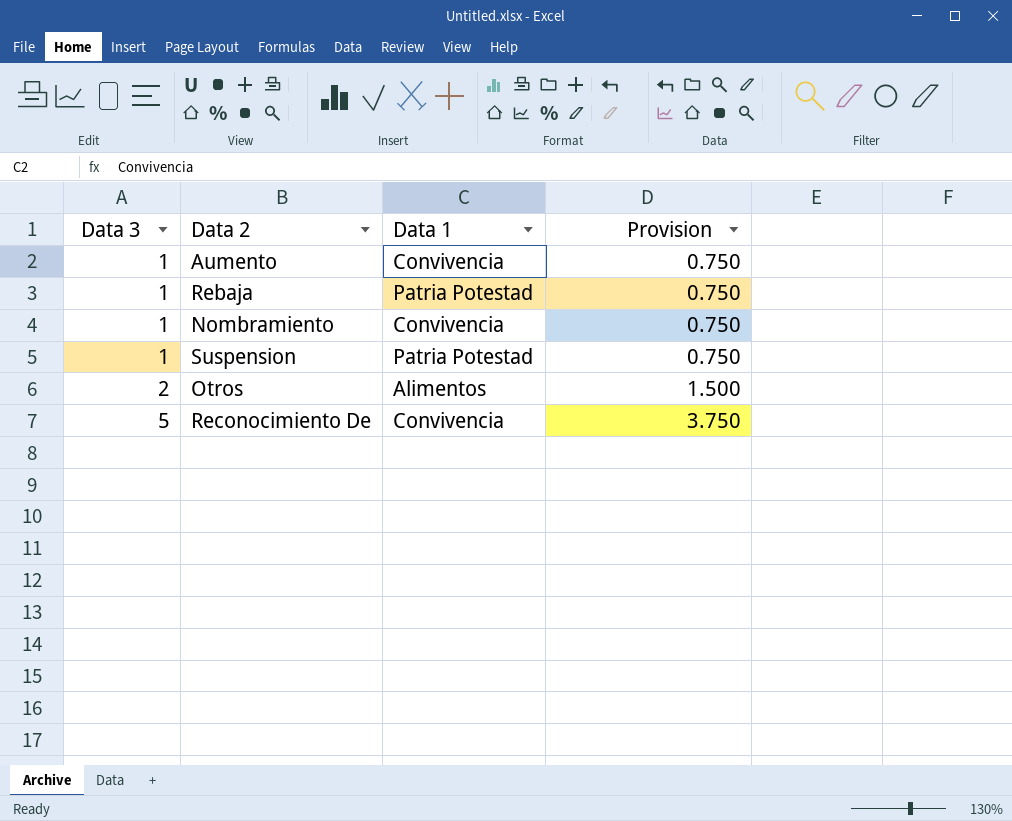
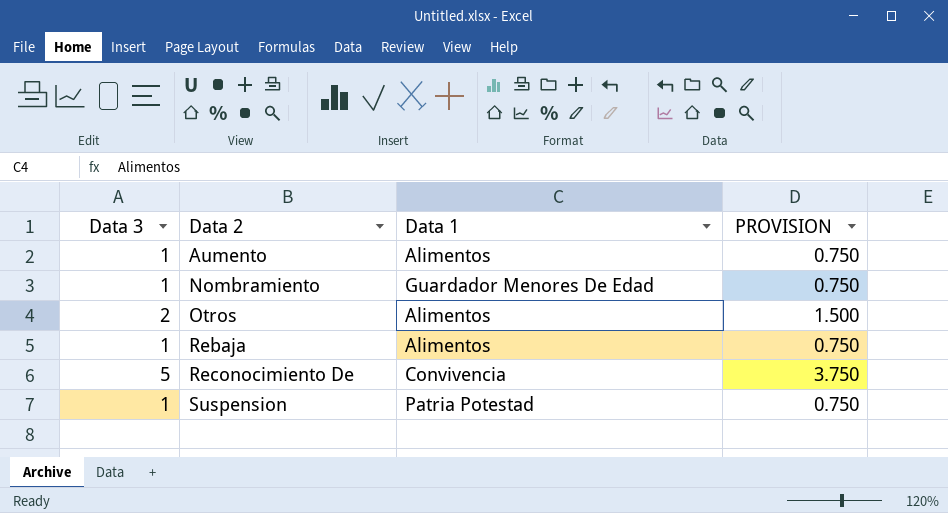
row order: Data 3 ascending -> Data 2 ascending
column name: Provision -> PROVISION
Aumento | Data 1: Convivencia -> Alimentos
Nombramiento | Data 1: Convivencia -> Guardador Menores De Edad
Rebaja | Data 1: Patria Potestad -> Alimentos

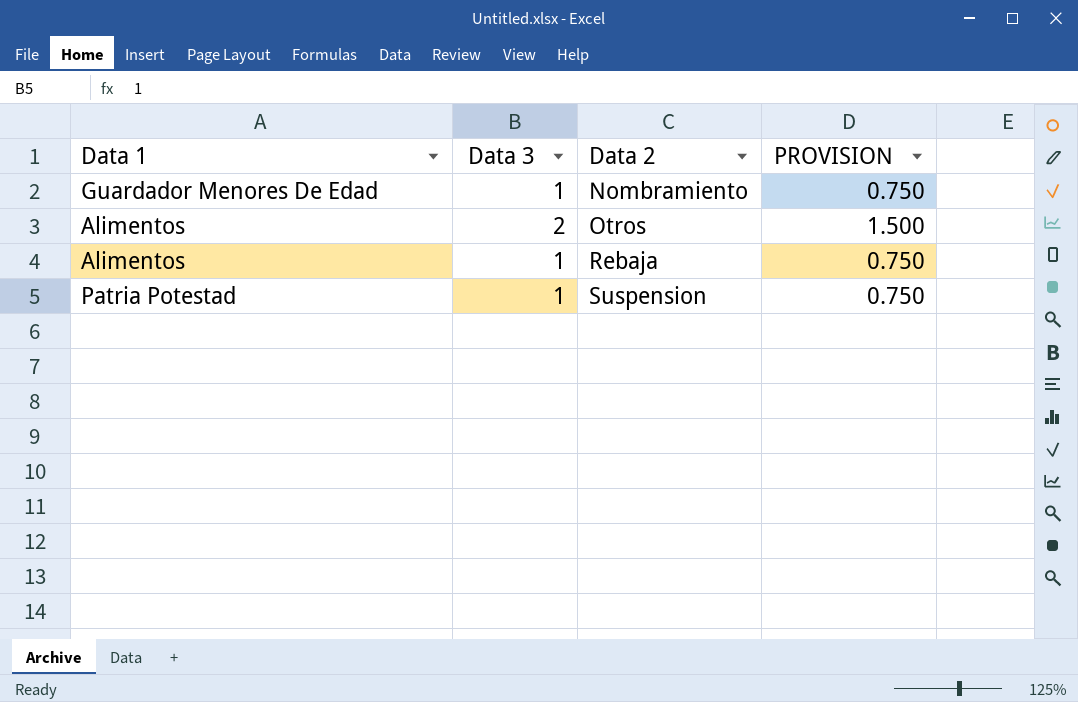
column Data 1 | position: 3 -> 1
row Aumento: 1 | Alimentos | 0.750 -> none
row Reconocimiento De: 5 | Convivencia | 3.750 -> none

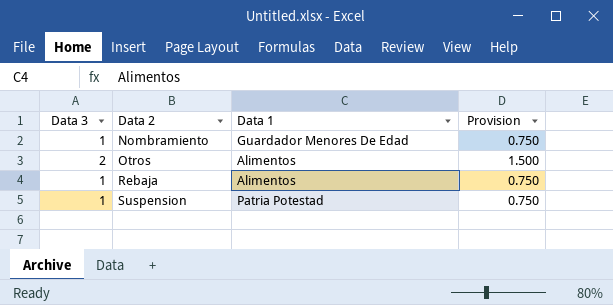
column Data 1 | position: 1 -> 3
column name: PROVISION -> Provision

